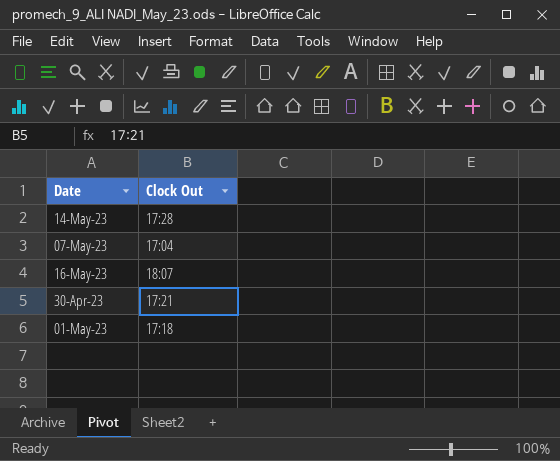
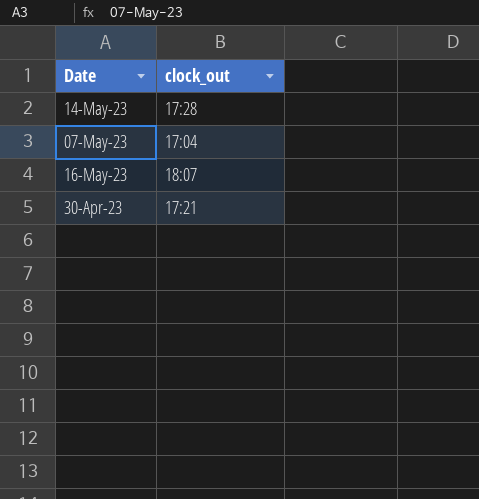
column name: Clock Out -> clock_out
row 01-May-23: 17:18 -> none

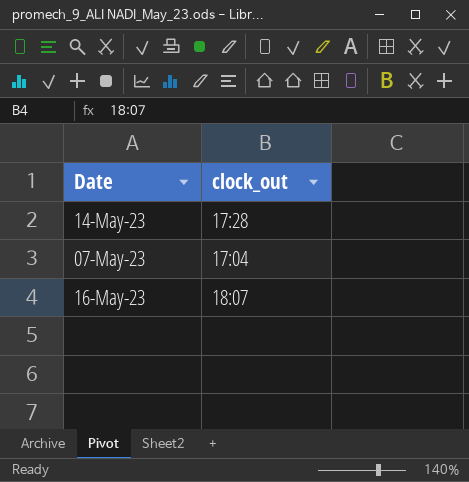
row 30-Apr-23: 17:21 -> none

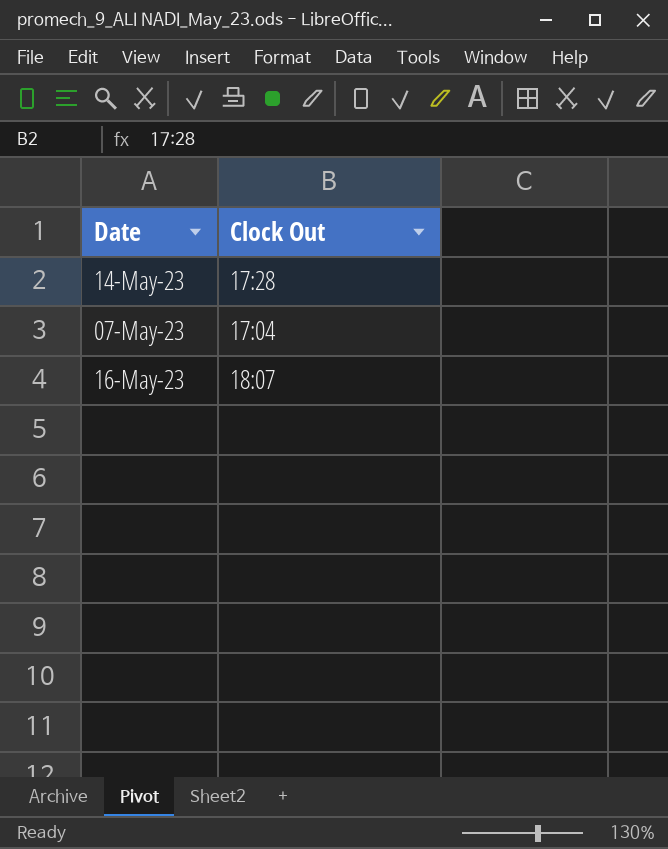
column name: clock_out -> Clock Out

